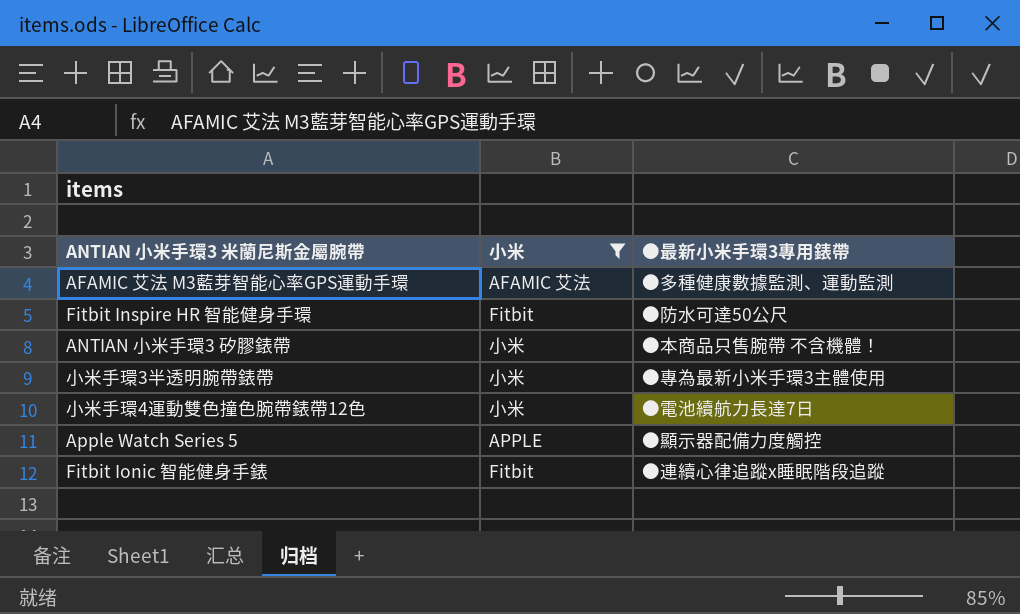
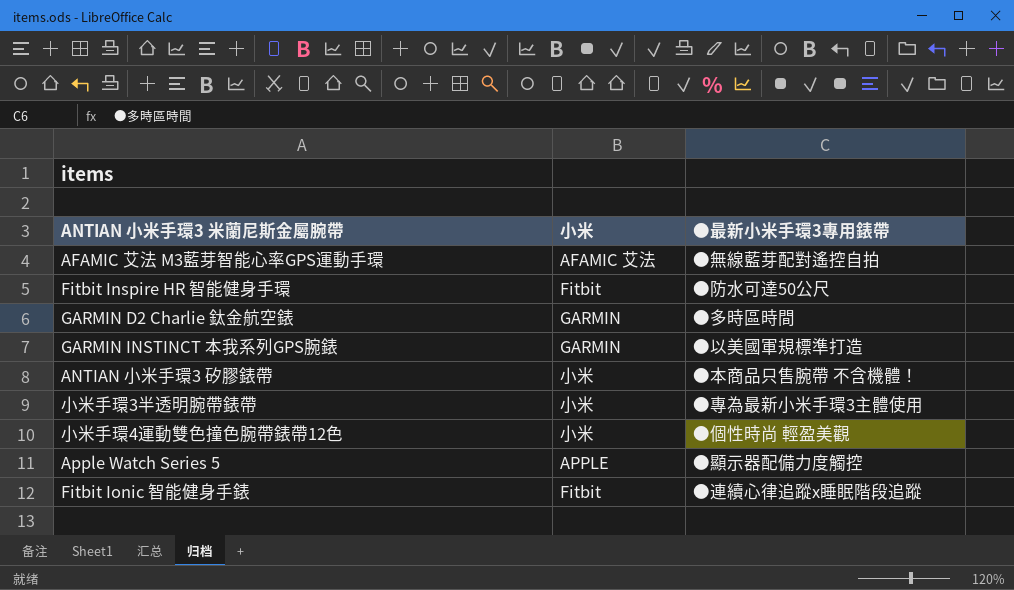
filter: 小米 != GARMIN -> none
AFAMIC 艾法 M3藍芽智能心率GPS運動手環 | ●最新小米手環3專用錶帶: ●多種健康數據監測、運動監測 -> ●無線藍芽配對遙控自拍
小米手環4運動雙色撞色腕帶錶帶12色 | ●最新小米手環3專用錶帶: ●電池續航力長達7日 -> ●個性時尚 輕盈美觀

